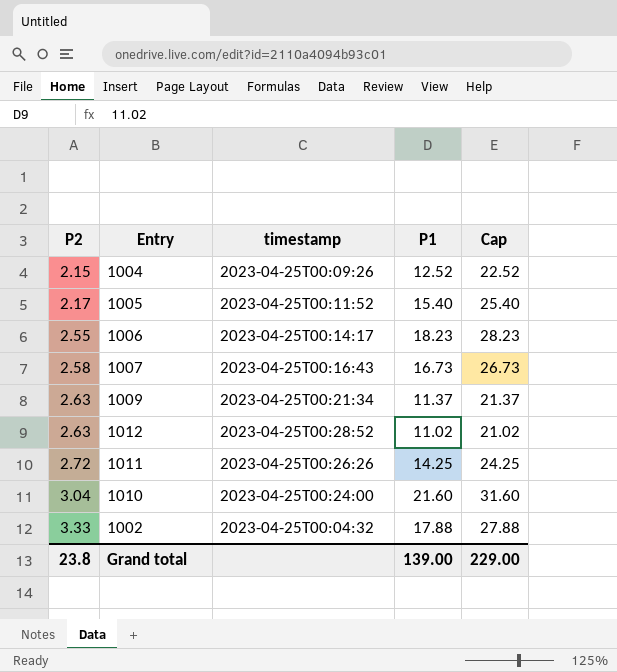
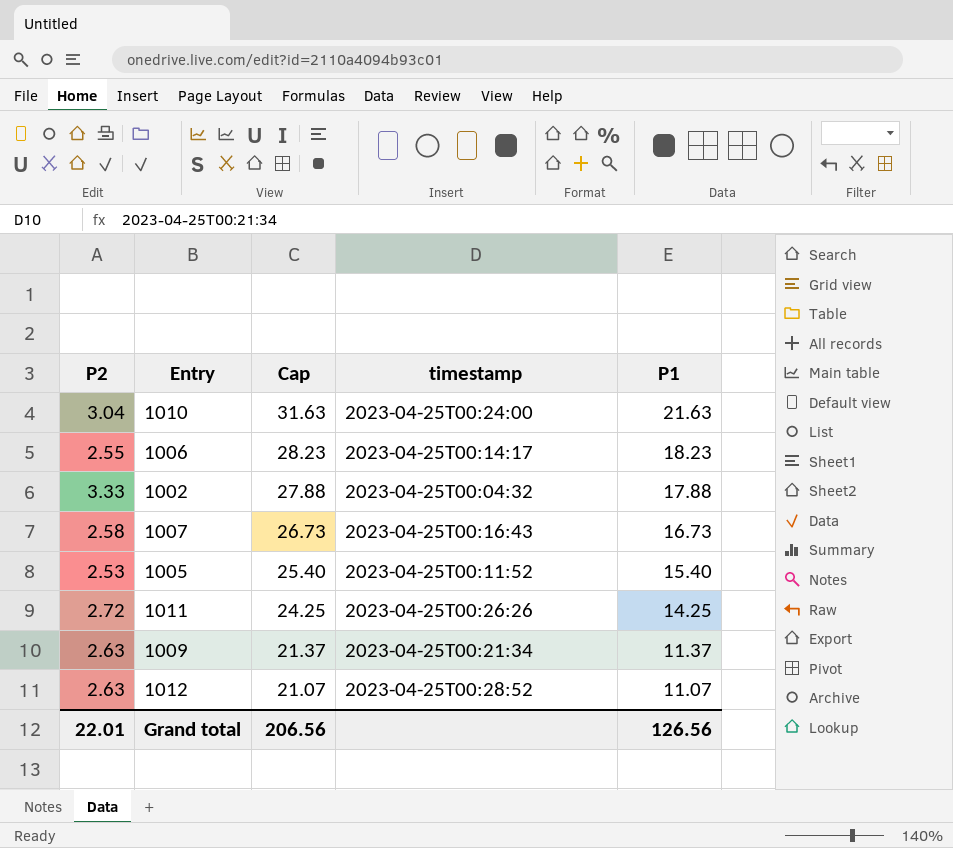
row order: P2 ascending -> Cap descending
column Cap | position: 5 -> 3
row 1004: 2.15 | 2023-04-25T00:09:26 | 12.52 | 22.52 -> none
1010 | Cap: 31.60 -> 31.63
1010 | P1: 21.60 -> 21.63
1005 | P2: 2.17 -> 2.53
1012 | Cap: 21.02 -> 21.07
1012 | P1: 11.02 -> 11.07
Grand total | P2: 23.8 -> 22.01
Grand total | Cap: 229.00 -> 206.56
Grand total | P1: 139.00 -> 126.56

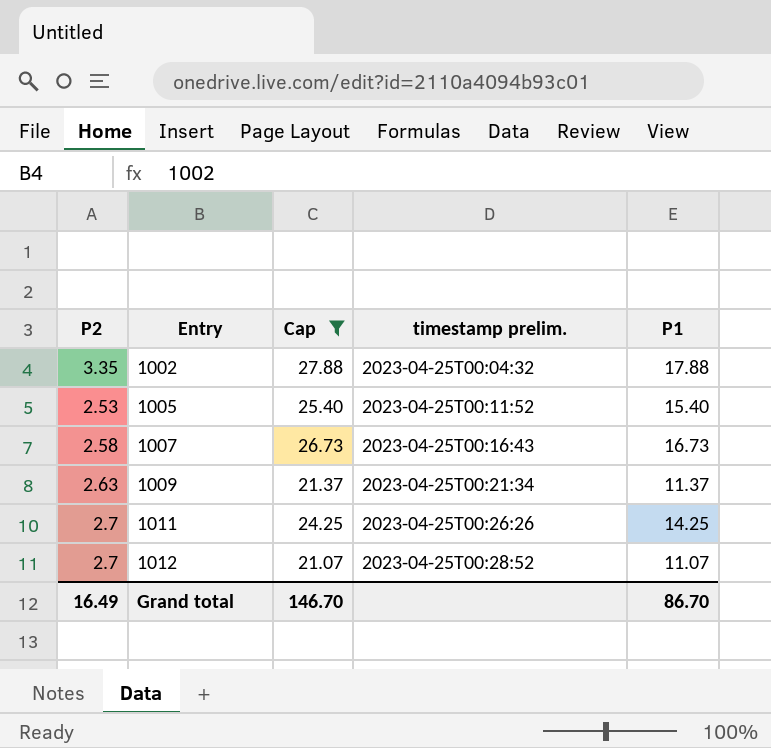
filter: none -> Cap <= 27.88
row order: Cap descending -> Entry ascending
column name: timestamp -> timestamp prelim.
1002 | P2: 3.33 -> 3.35
1011 | P2: 2.72 -> 2.7
1012 | P2: 2.63 -> 2.7
Grand total | P2: 22.01 -> 16.49
Grand total | Cap: 206.56 -> 146.70
Grand total | P1: 126.56 -> 86.70

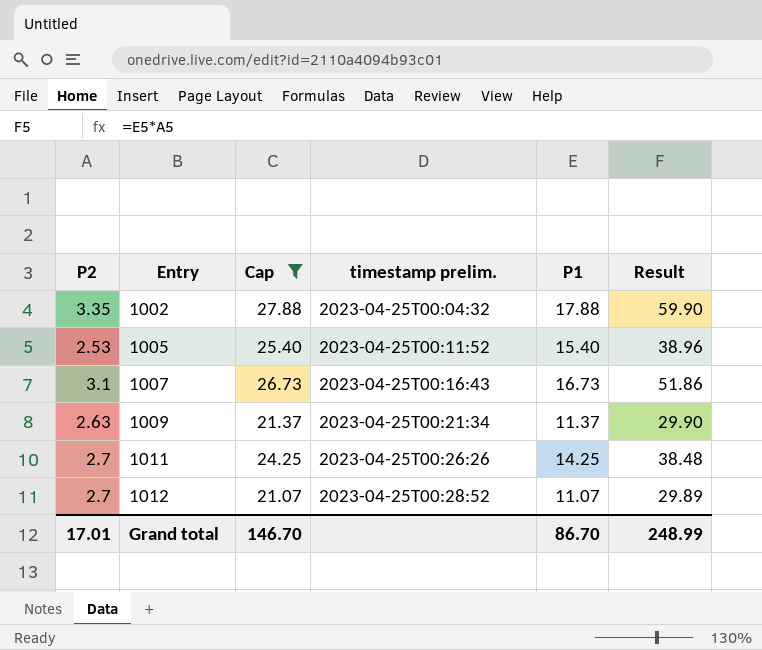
column Result | formula: none -> [P2] * [P1]
1007 | P2: 2.58 -> 3.1
Grand total | P2: 16.49 -> 17.01

